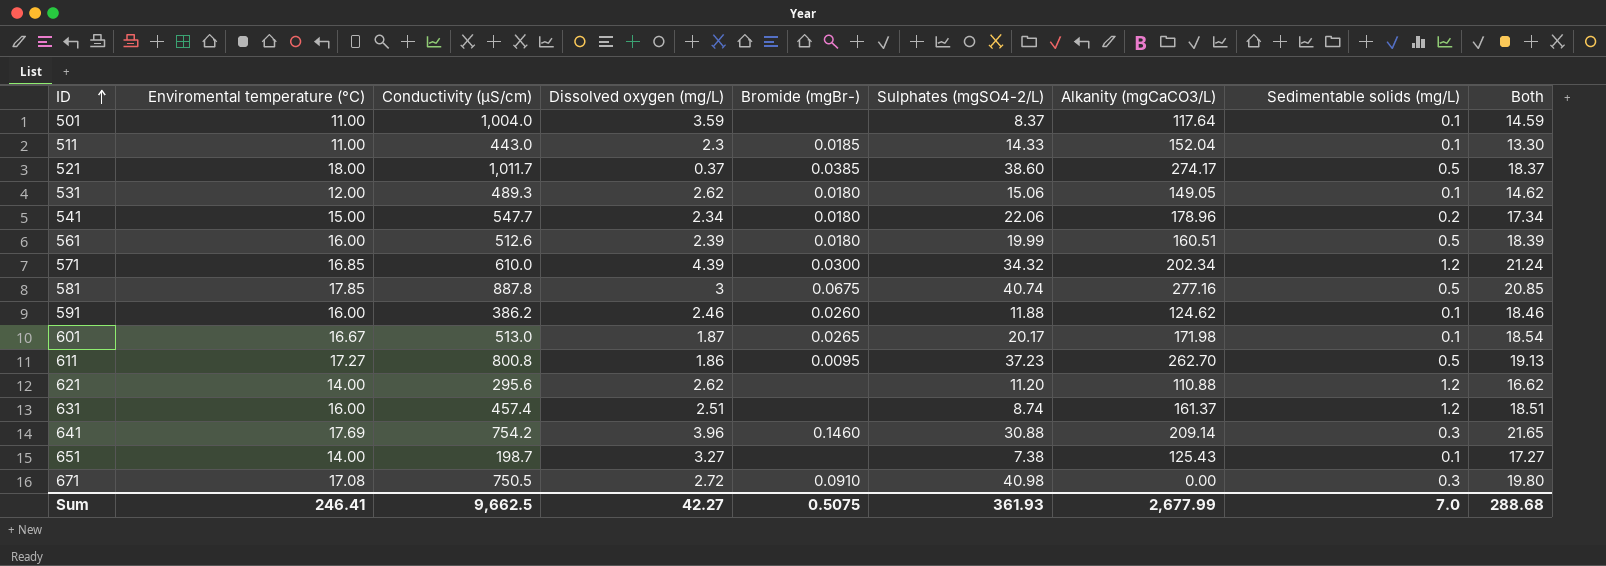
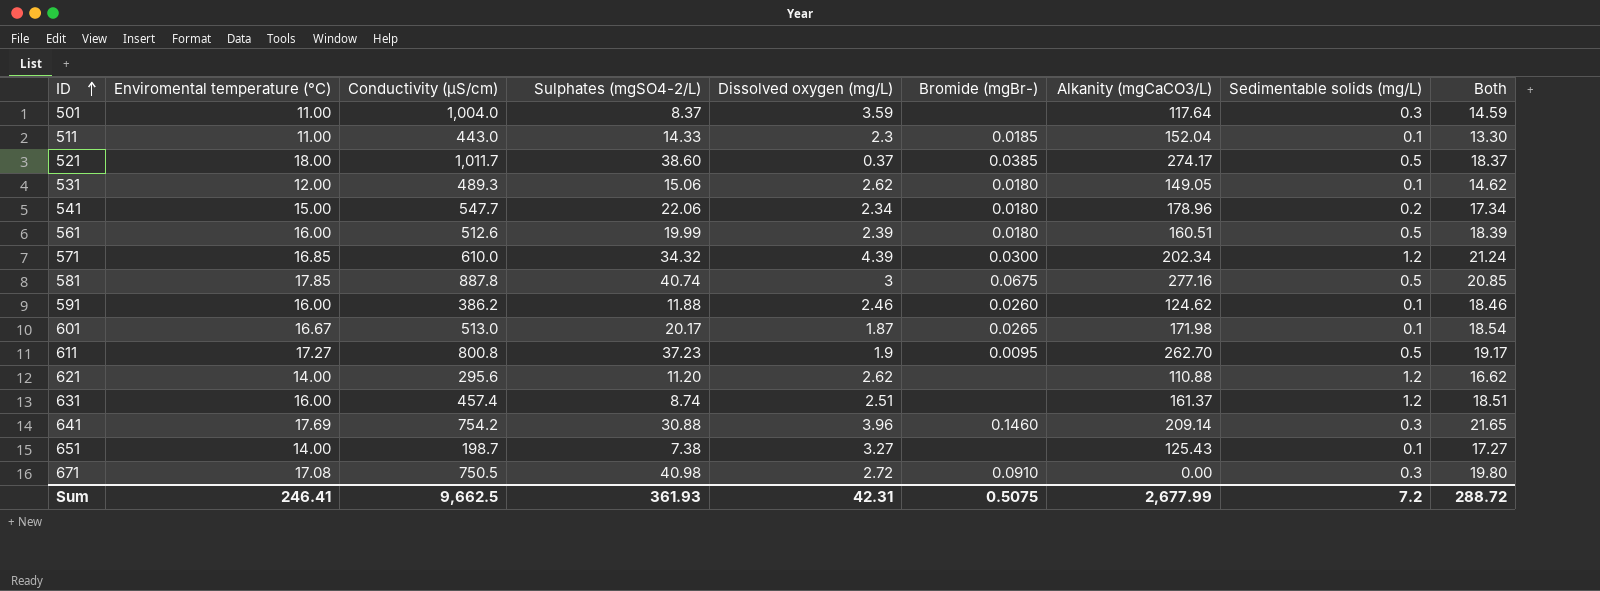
column Sulphates (mgSO4-2/L) | position: 6 -> 4
501 | Sedimentable solids (mg/L): 0.1 -> 0.3
611 | Dissolved oxygen (mg/L): 1.86 -> 1.9
611 | Both: 19.13 -> 19.17
Sum | Dissolved oxygen (mg/L): 42.27 -> 42.31
Sum | Sedimentable solids (mg/L): 7.0 -> 7.2
Sum | Both: 288.68 -> 288.72

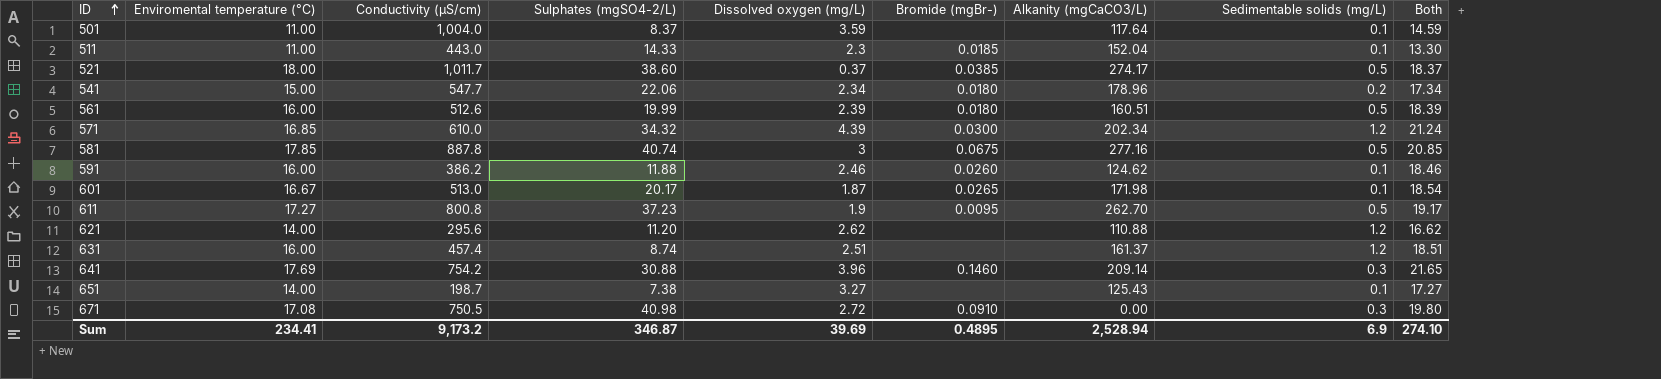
row 531: 12.00 | 489.3 | 15.06 | 2.62 | 0.0180 | 149.05 | 0.1 | 14.62 -> none
501 | Sedimentable solids (mg/L): 0.3 -> 0.1
Sum | Enviromental temperature (°C): 246.41 -> 234.41
Sum | Conductivity (µS/cm): 9,662.5 -> 9,173.2
Sum | Sulphates (mgSO4-2/L): 361.93 -> 346.87
Sum | Dissolved oxygen (mg/L): 42.31 -> 39.69
Sum | Bromide (mgBr-): 0.5075 -> 0.4895
Sum | Alkanity (mgCaCO3/L): 2,677.99 -> 2,528.94
Sum | Sedimentable solids (mg/L): 7.2 -> 6.9
Sum | Both: 288.72 -> 274.10

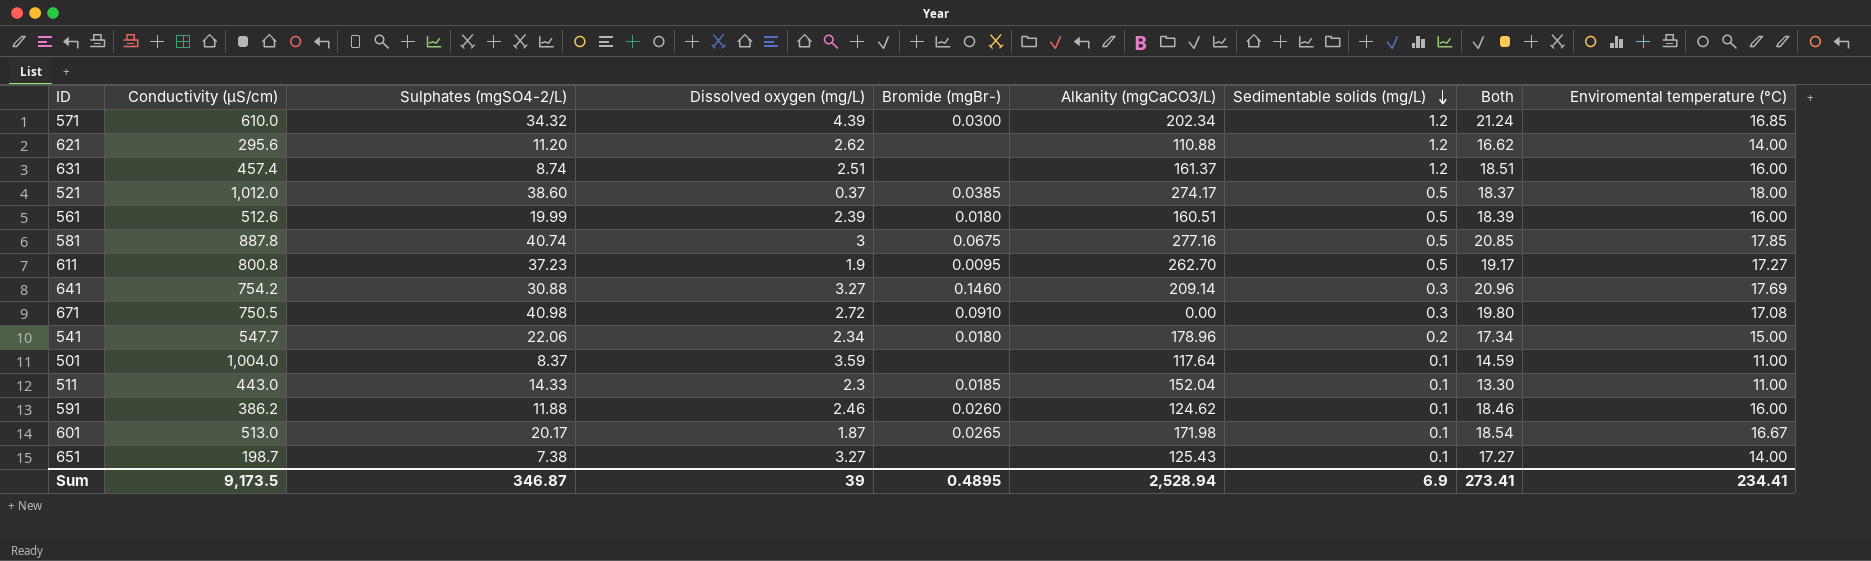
row order: ID ascending -> Sedimentable solids (mg/L) descending
column Enviromental temperature (°C) | position: 2 -> 9
521 | Conductivity (µS/cm): 1,011.7 -> 1,012.0
641 | Dissolved oxygen (mg/L): 3.96 -> 3.27
641 | Both: 21.65 -> 20.96
Sum | Conductivity (µS/cm): 9,173.2 -> 9,173.5
Sum | Dissolved oxygen (mg/L): 39.69 -> 39
Sum | Both: 274.10 -> 273.41

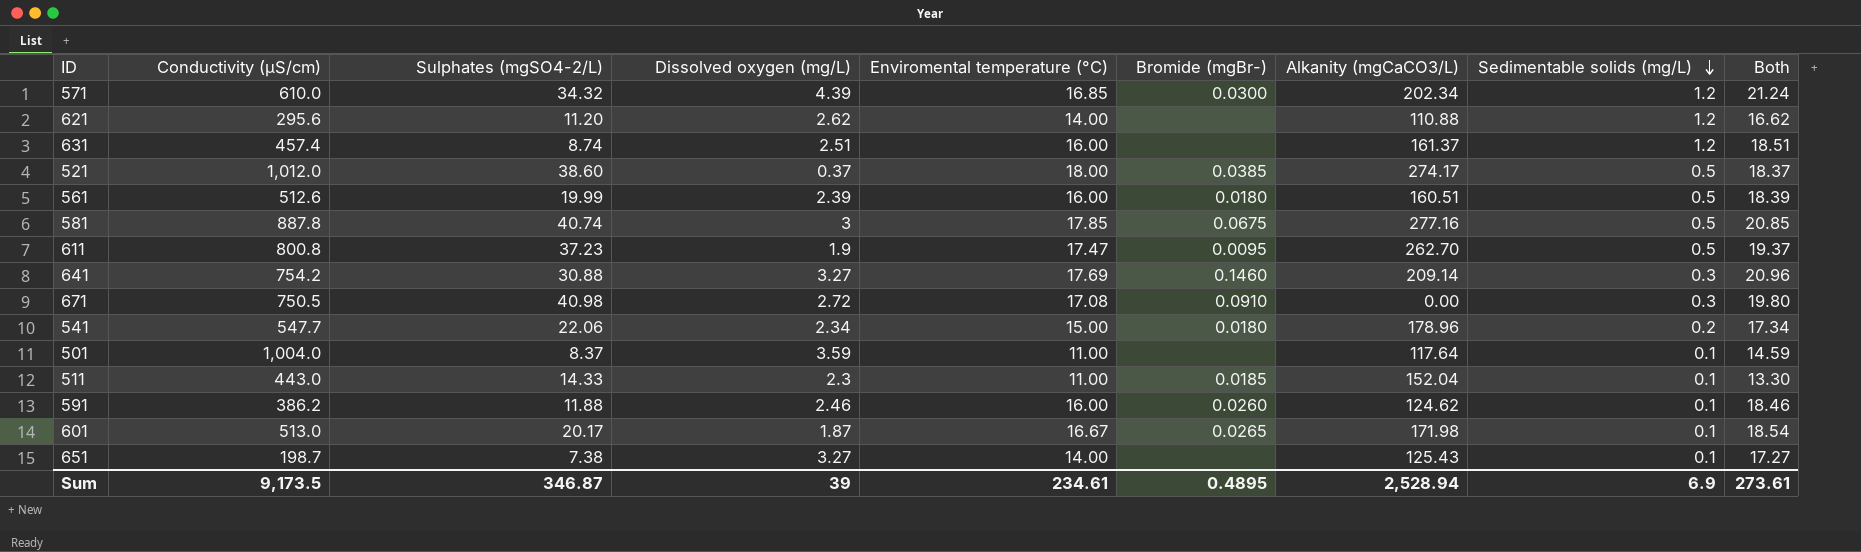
column Enviromental temperature (°C) | position: 9 -> 5
611 | Enviromental temperature (°C): 17.27 -> 17.47
611 | Both: 19.17 -> 19.37
Sum | Enviromental temperature (°C): 234.41 -> 234.61
Sum | Both: 273.41 -> 273.61

